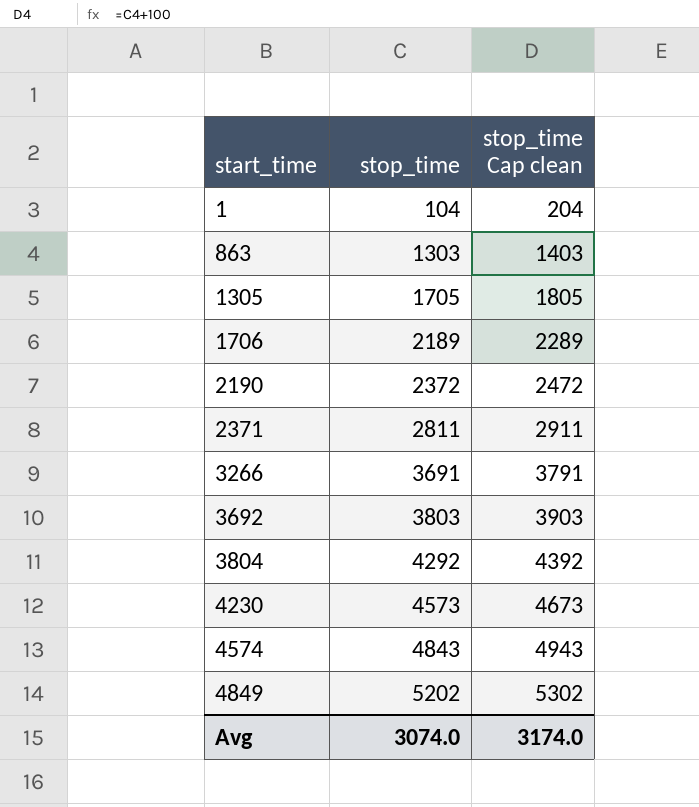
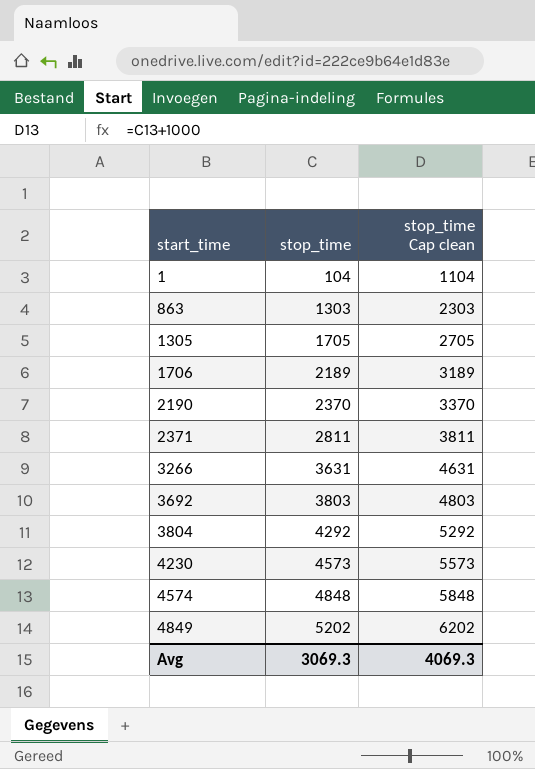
column stop_time Cap clean | formula: [stop_time] + 100 -> [stop_time] + 1000
2190 | stop_time: 2372 -> 2370
3266 | stop_time: 3691 -> 3631
4574 | stop_time: 4843 -> 4848
Avg | stop_time: 3074.0 -> 3069.3
Avg | stop_time Cap clean: 3174.0 -> 4069.3

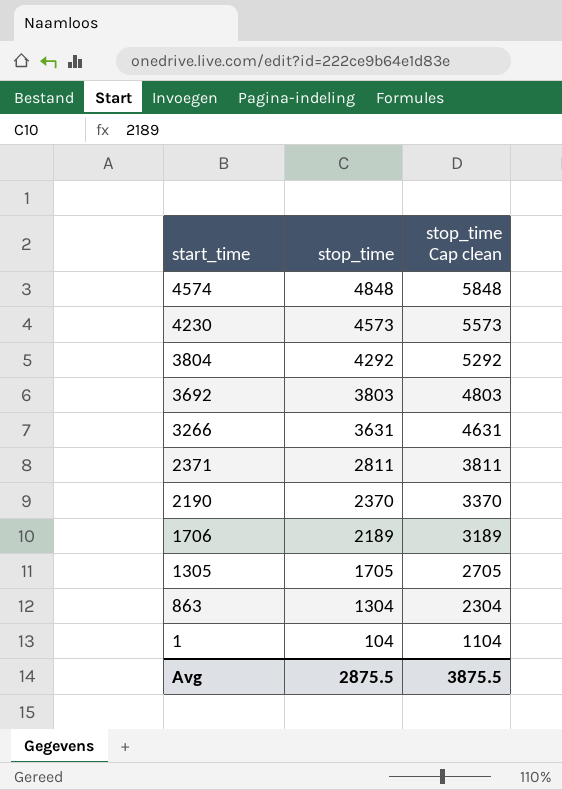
row order: start_time ascending -> start_time descending
row 4849: 5202 | 6202 -> none
863 | stop_time: 1303 -> 1304
863 | stop_time Cap clean: 2303 -> 2304
Avg | stop_time: 3069.3 -> 2875.5
Avg | stop_time Cap clean: 4069.3 -> 3875.5

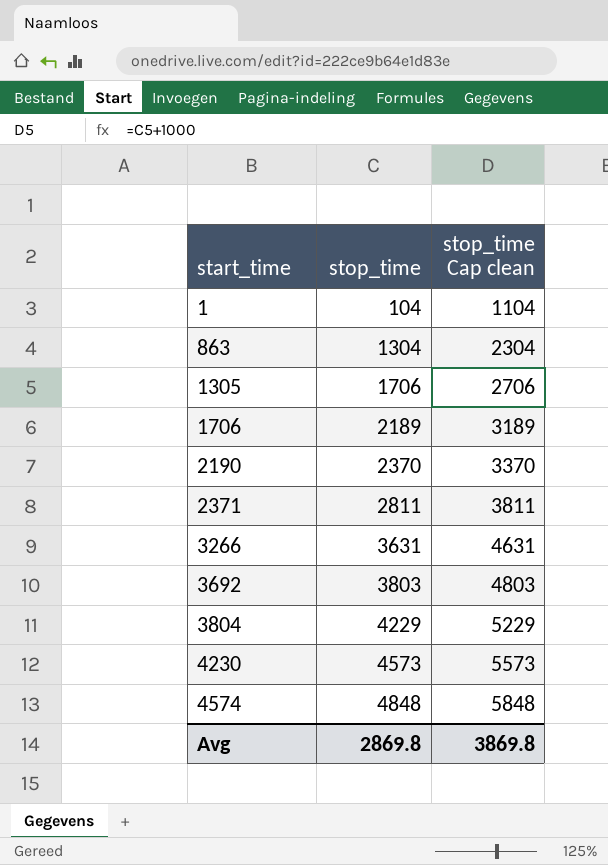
row order: start_time descending -> start_time ascending
1305 | stop_time: 1705 -> 1706
1305 | stop_time Cap clean: 2705 -> 2706
3804 | stop_time: 4292 -> 4229
3804 | stop_time Cap clean: 5292 -> 5229
Avg | stop_time: 2875.5 -> 2869.8
Avg | stop_time Cap clean: 3875.5 -> 3869.8

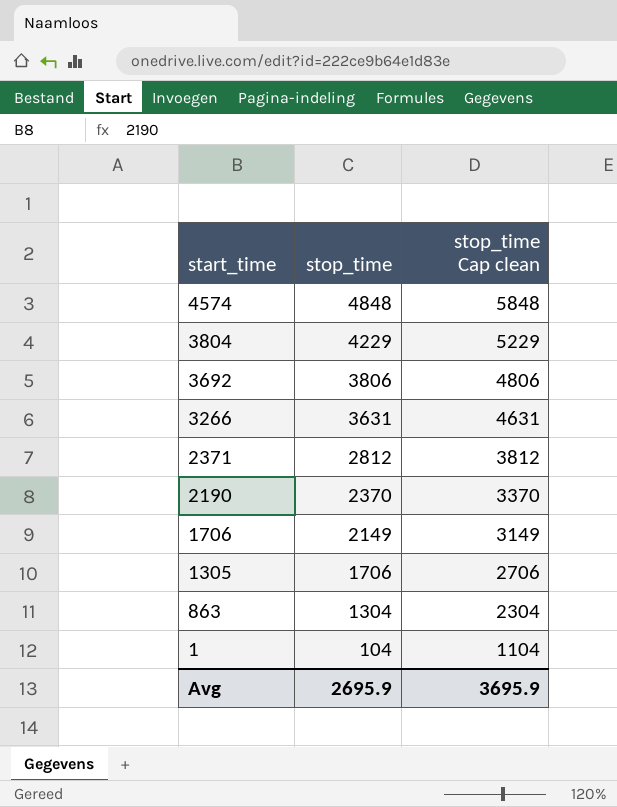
row order: start_time ascending -> start_time descending
row 4230: 4573 | 5573 -> none
3692 | stop_time: 3803 -> 3806
3692 | stop_time Cap clean: 4803 -> 4806
2371 | stop_time: 2811 -> 2812
2371 | stop_time Cap clean: 3811 -> 3812
1706 | stop_time: 2189 -> 2149
1706 | stop_time Cap clean: 3189 -> 3149
Avg | stop_time: 2869.8 -> 2695.9
Avg | stop_time Cap clean: 3869.8 -> 3695.9

